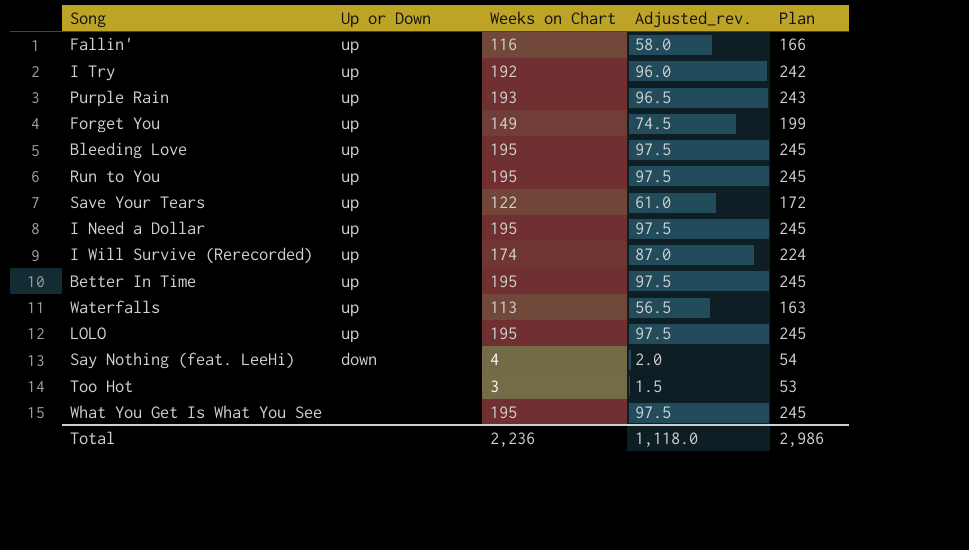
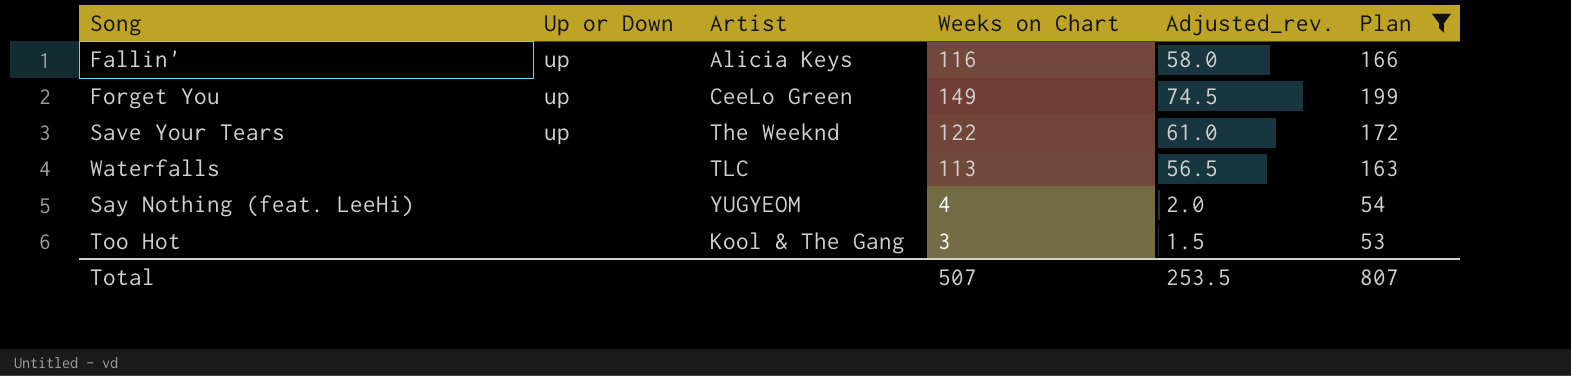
filter: none -> Plan <= 199
column Artist | position: none -> 3
Waterfalls | Up or Down: up -> none
Say Nothing (feat. LeeHi) | Up or Down: down -> none
Total | Weeks on Chart: 2,236 -> 507
Total | Adjusted_rev.: 1,118.0 -> 253.5
Total | Plan: 2,986 -> 807

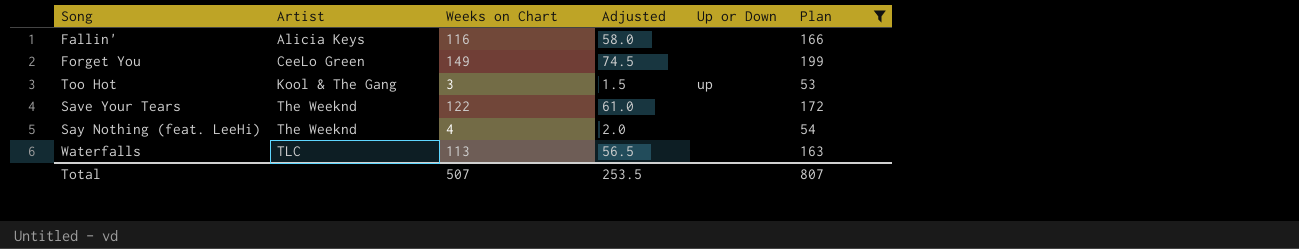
row order: none -> Artist ascending
column name: Adjusted_rev. -> Adjusted
column Up or Down | position: 2 -> 5
Fallin' | Up or Down: up -> none
Forget You | Up or Down: up -> none
Too Hot | Up or Down: none -> up
Save Your Tears | Up or Down: up -> none
Say Nothing (feat. LeeHi) | Artist: YUGYEOM -> The Weeknd

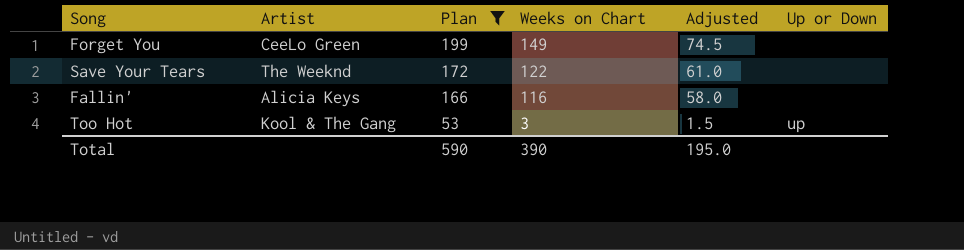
row order: Artist ascending -> Plan descending
column Plan | position: 6 -> 3
row Say Nothing (feat. LeeHi): The Weeknd | 4 | 2.0 | none | 54 -> none
row Waterfalls: TLC | 113 | 56.5 | none | 163 -> none
Total | Plan: 807 -> 590
Total | Weeks on Chart: 507 -> 390
Total | Adjusted: 253.5 -> 195.0

